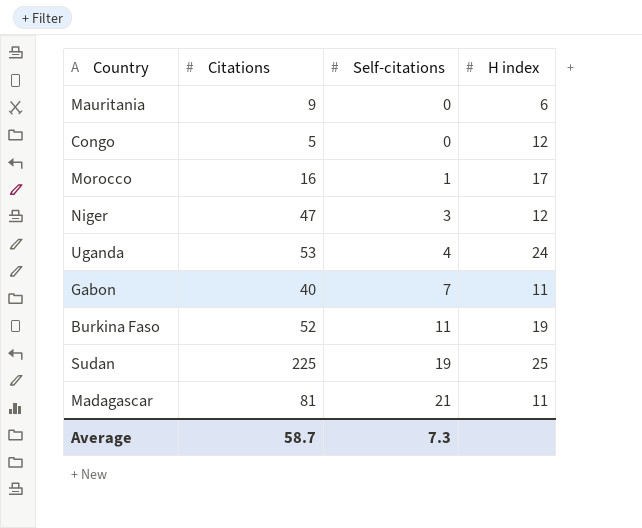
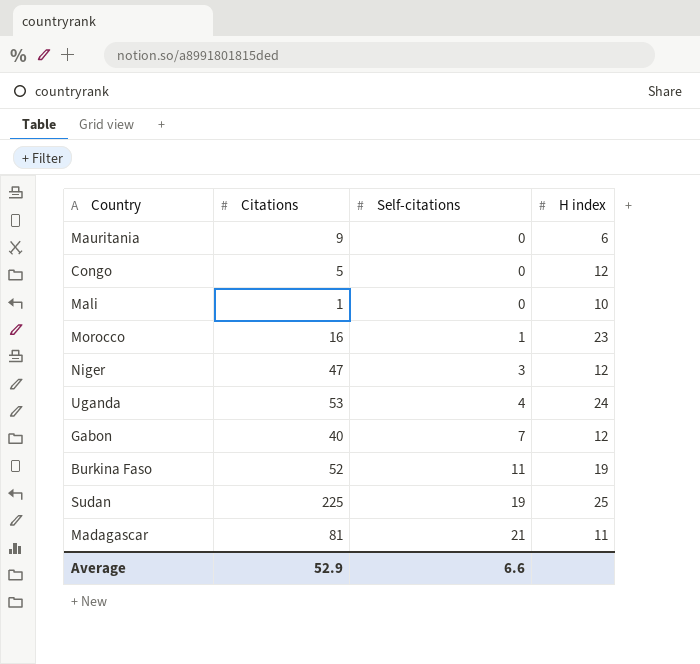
row Mali: none -> 1 | 0 | 10
Morocco | H index: 17 -> 23
Gabon | H index: 11 -> 12
Average | Citations: 58.7 -> 52.9
Average | Self-citations: 7.3 -> 6.6

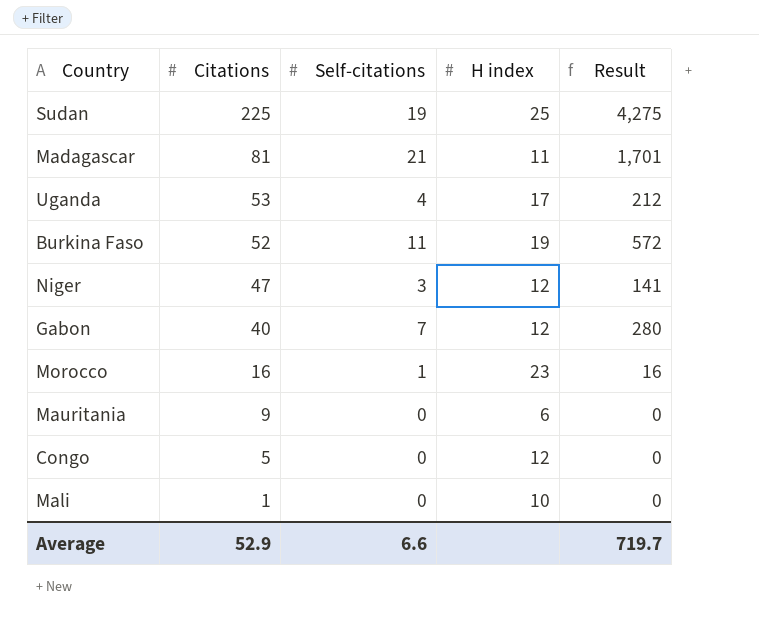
row order: Self-citations ascending -> Citations descending
column Result | formula: none -> [Citations] * [Self-citations]
Uganda | H index: 24 -> 17

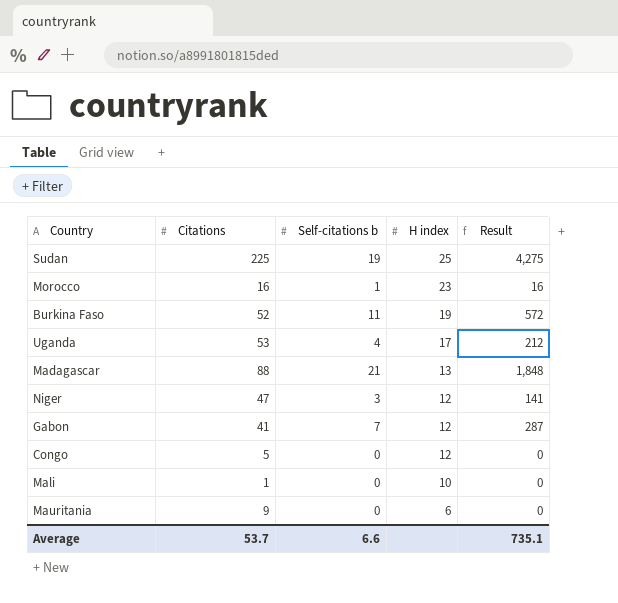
row order: Citations descending -> H index descending
column name: Self-citations -> Self-citations b
Madagascar | Citations: 81 -> 88
Madagascar | H index: 11 -> 13
Madagascar | Result: 1,701 -> 1,848
Gabon | Citations: 40 -> 41
Gabon | Result: 280 -> 287
Average | Citations: 52.9 -> 53.7
Average | Result: 719.7 -> 735.1

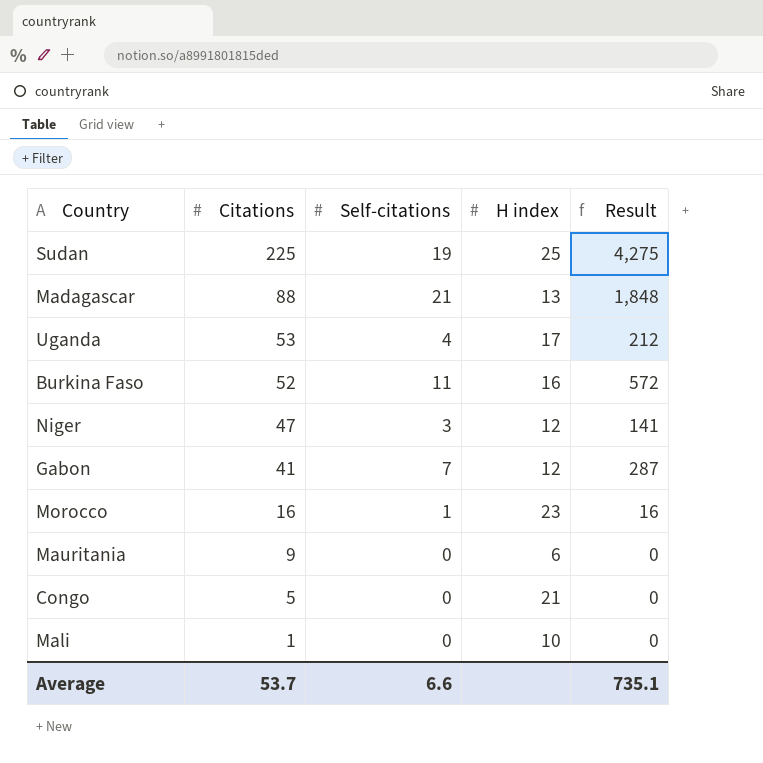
row order: H index descending -> Citations descending
column name: Self-citations b -> Self-citations
Burkina Faso | H index: 19 -> 16
Congo | H index: 12 -> 21

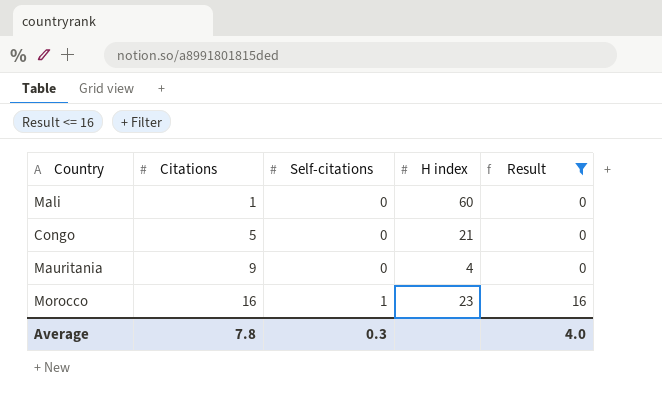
filter: none -> Result <= 16
row order: Citations descending -> Citations ascending
Mali | H index: 10 -> 60
Mauritania | H index: 6 -> 4
Average | Citations: 53.7 -> 7.8
Average | Self-citations: 6.6 -> 0.3
Average | Result: 735.1 -> 4.0

